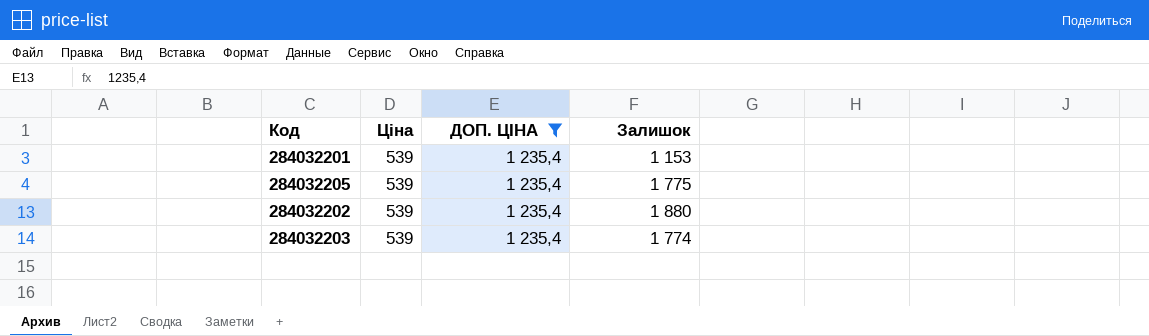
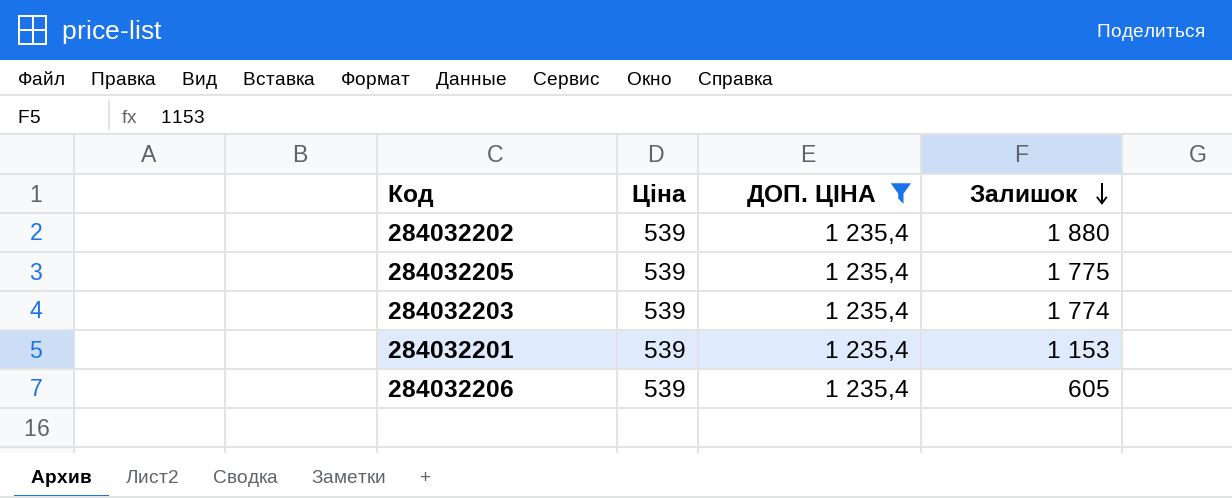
row order: none -> Залишок descending
row 284032206: none -> 539 | 1 235,4 | 605

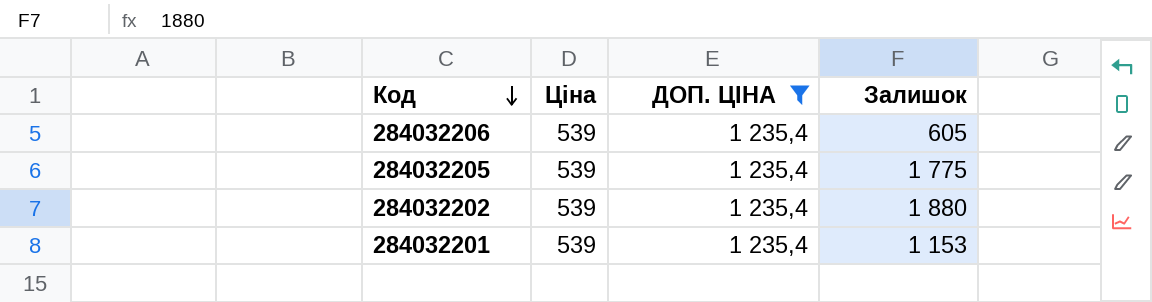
row order: Залишок descending -> Код descending
row 284032203: 539 | 1 235,4 | 1 774 -> none

